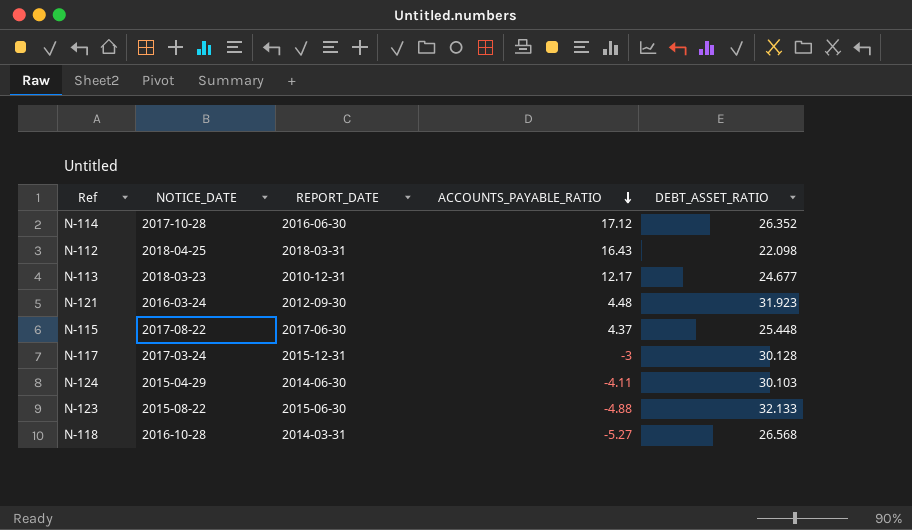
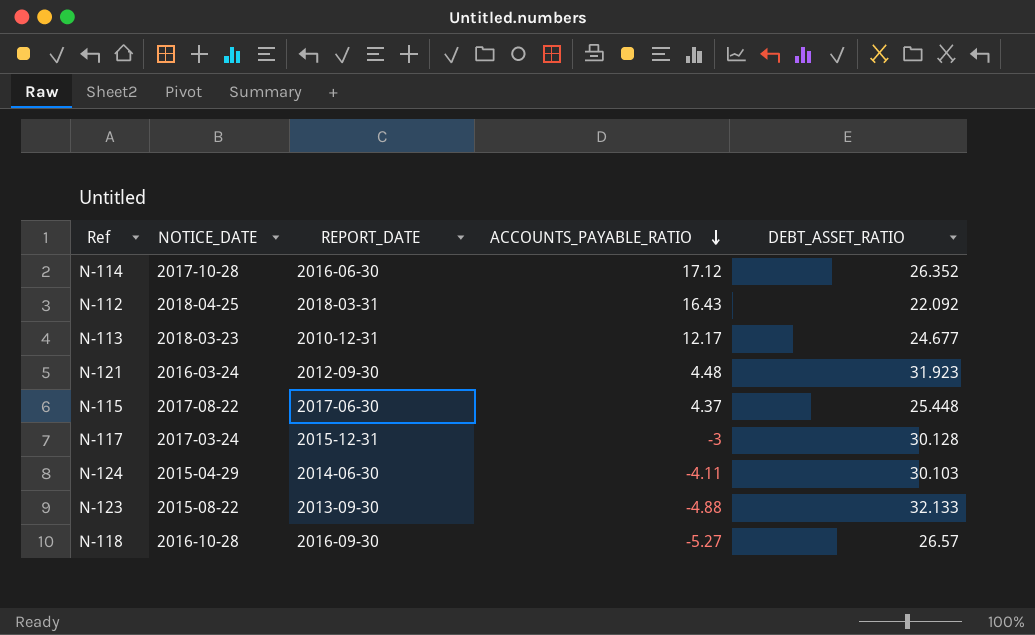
N-112 | DEBT_ASSET_RATIO: 22.098 -> 22.092
N-123 | REPORT_DATE: 2015-06-30 -> 2013-09-30
N-118 | REPORT_DATE: 2014-03-31 -> 2016-09-30
N-118 | DEBT_ASSET_RATIO: 26.568 -> 26.57

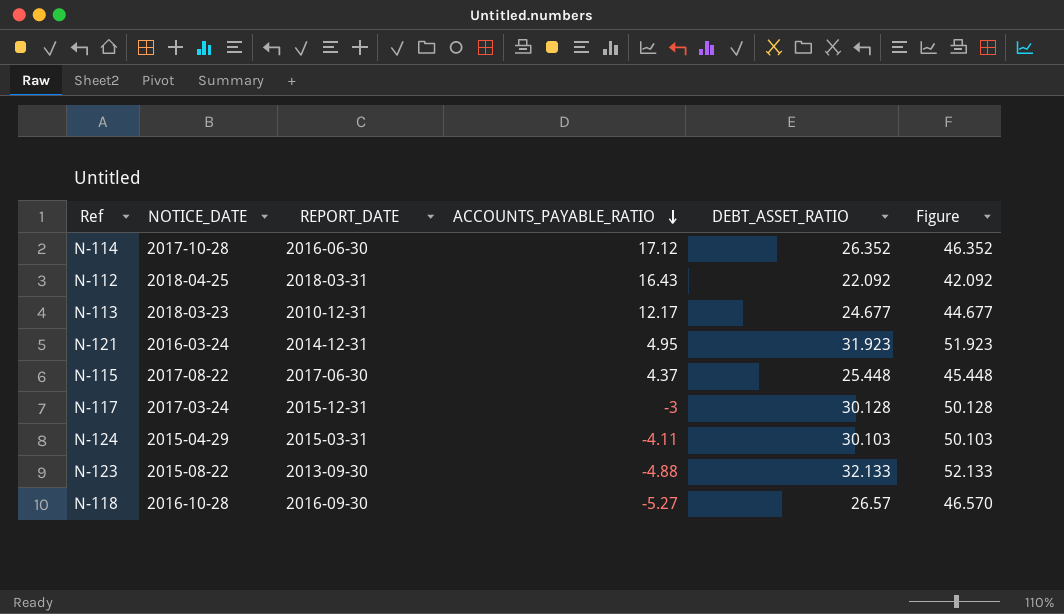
column Figure | formula: none -> [DEBT_ASSET_RATIO] + 20
N-121 | REPORT_DATE: 2012-09-30 -> 2014-12-31
N-121 | ACCOUNTS_PAYABLE_RATIO: 4.48 -> 4.95
N-124 | REPORT_DATE: 2014-06-30 -> 2015-03-31

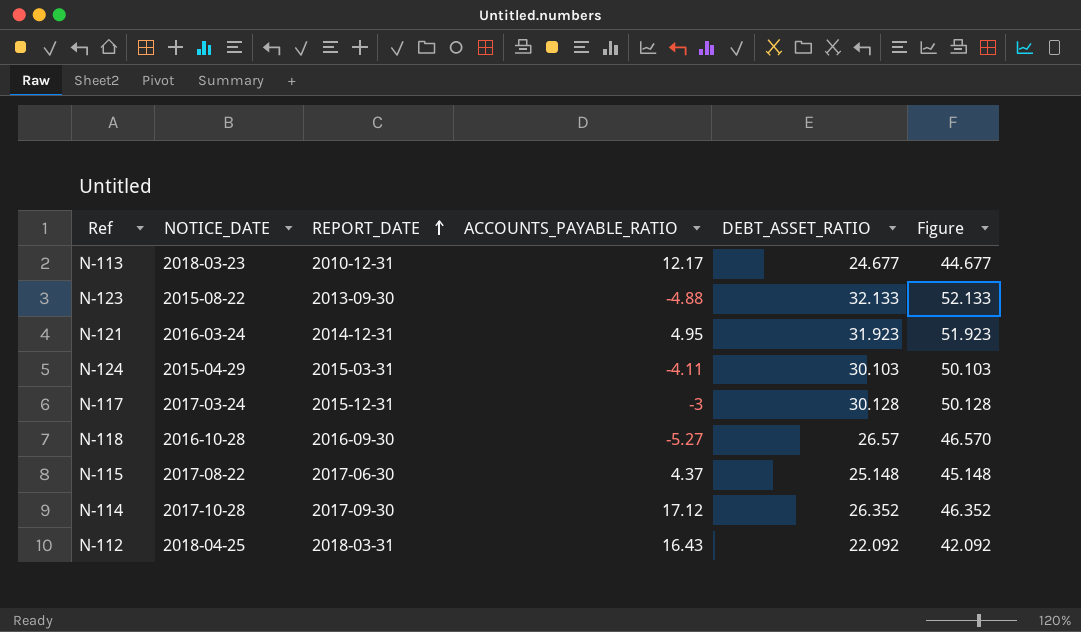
row order: ACCOUNTS_PAYABLE_RATIO descending -> REPORT_DATE ascending
N-115 | DEBT_ASSET_RATIO: 25.448 -> 25.148
N-115 | Figure: 45.448 -> 45.148
N-114 | REPORT_DATE: 2016-06-30 -> 2017-09-30

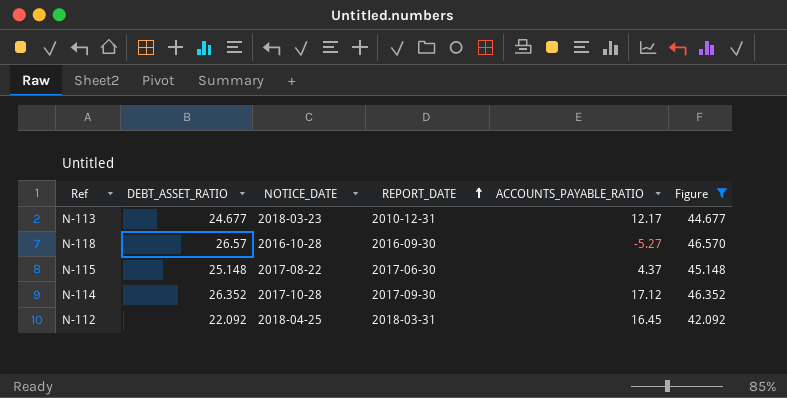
filter: none -> Figure <= 46.570
column DEBT_ASSET_RATIO | position: 5 -> 2
N-112 | ACCOUNTS_PAYABLE_RATIO: 16.43 -> 16.45

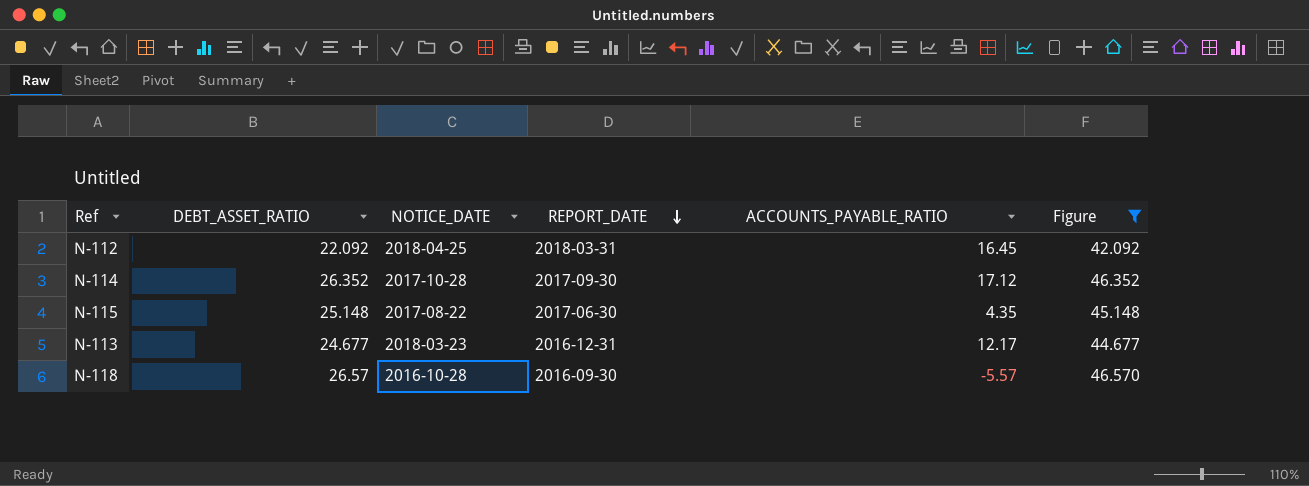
row order: REPORT_DATE ascending -> REPORT_DATE descending
N-115 | ACCOUNTS_PAYABLE_RATIO: 4.37 -> 4.35
N-113 | REPORT_DATE: 2010-12-31 -> 2016-12-31
N-118 | ACCOUNTS_PAYABLE_RATIO: -5.27 -> -5.57

